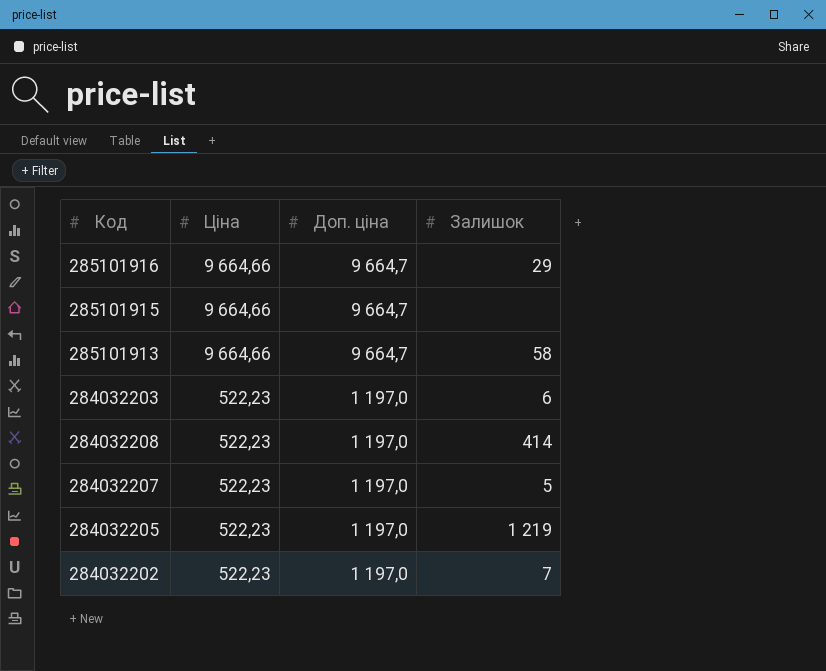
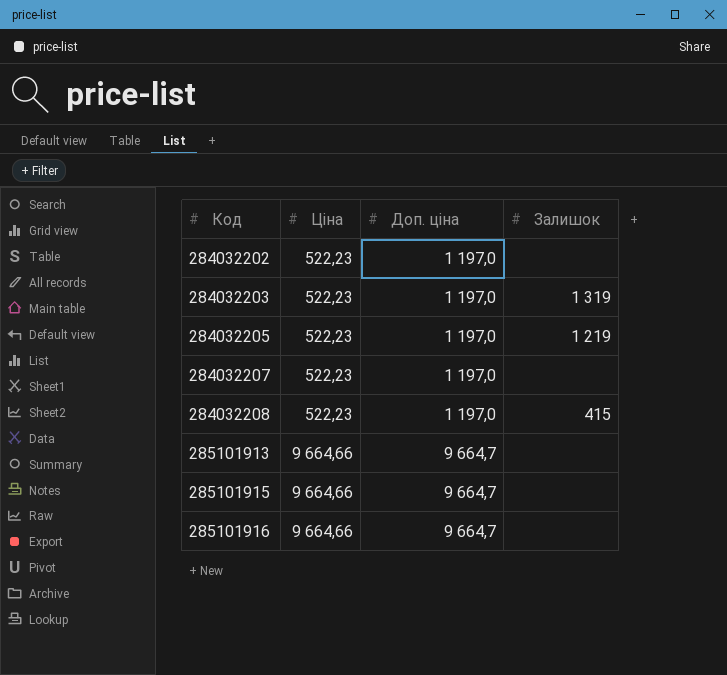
row order: Ціна descending -> Код ascending
284032202 | Залишок: 7 -> none
284032203 | Залишок: 6 -> 1 319
284032207 | Залишок: 5 -> none
284032208 | Залишок: 414 -> 415
285101913 | Залишок: 58 -> none
285101916 | Залишок: 29 -> none

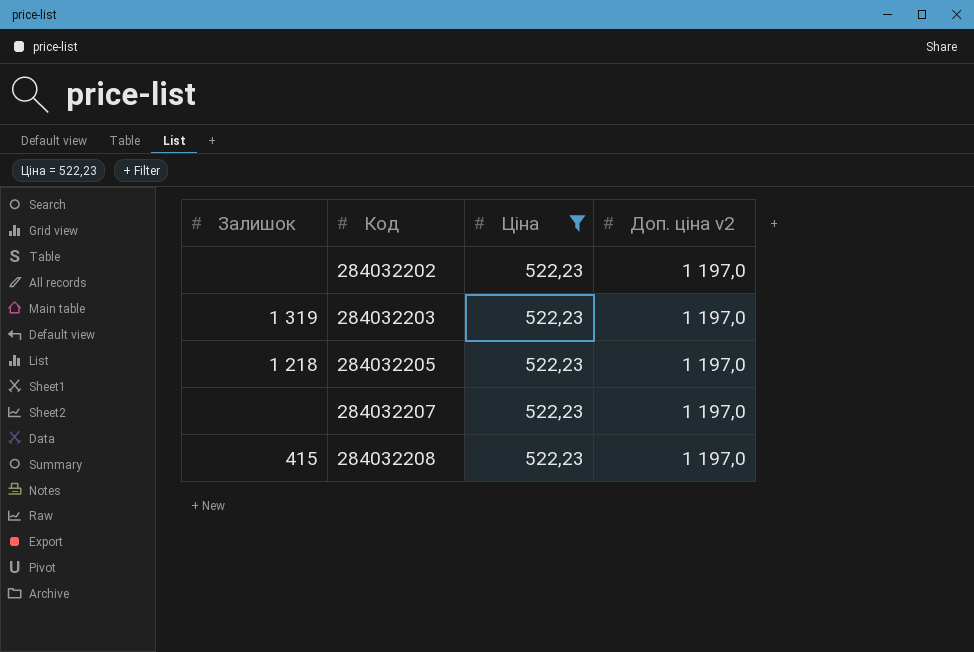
filter: none -> Ціна = 522,23
column Залишок | position: 4 -> 1
column name: Доп. ціна -> Доп. ціна v2
284032205 | Залишок: 1 219 -> 1 218

